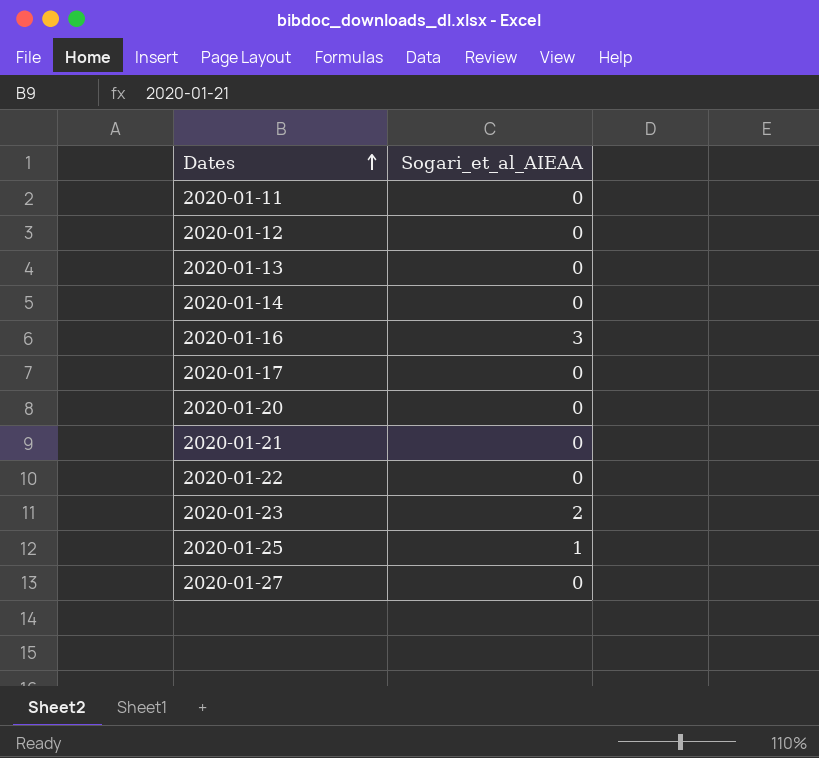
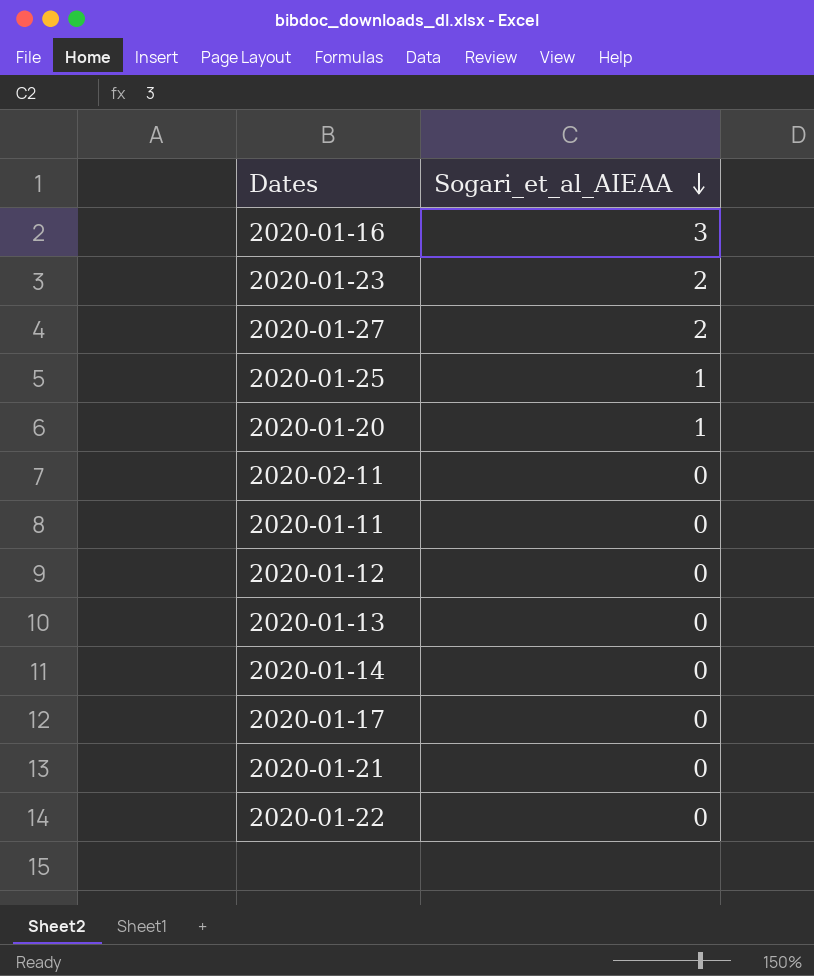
row order: Dates ascending -> Sogari_et_al_AIEAA descending
2020-01-27 | Sogari_et_al_AIEAA: 0 -> 2
2020-01-20 | Sogari_et_al_AIEAA: 0 -> 1
row 2020-02-11: none -> 0

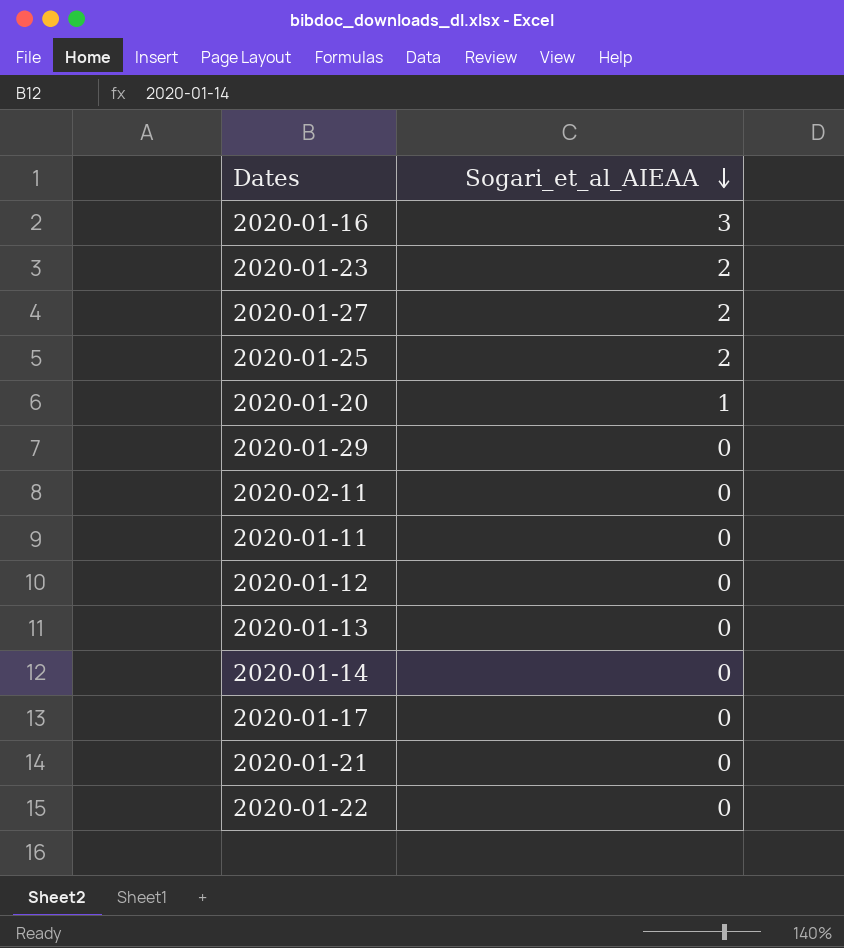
2020-01-25 | Sogari_et_al_AIEAA: 1 -> 2
row 2020-01-29: none -> 0

